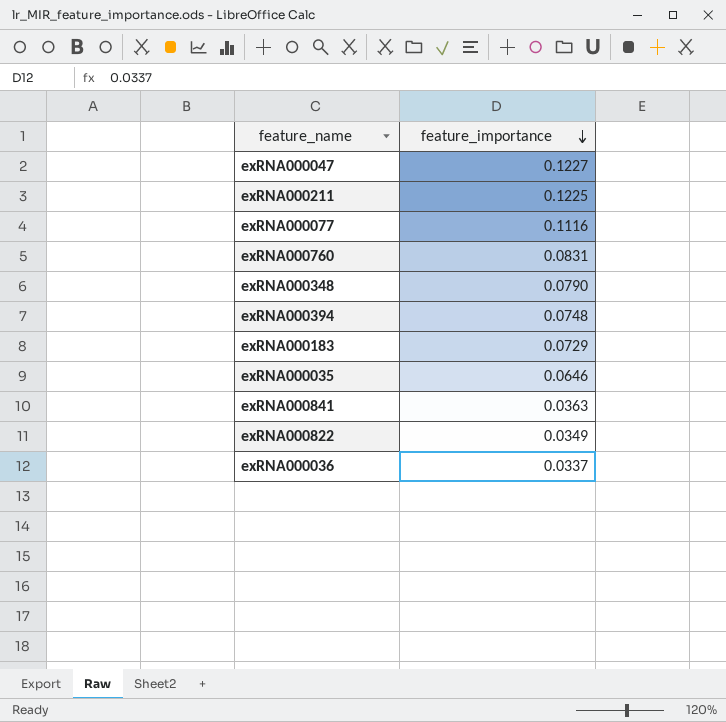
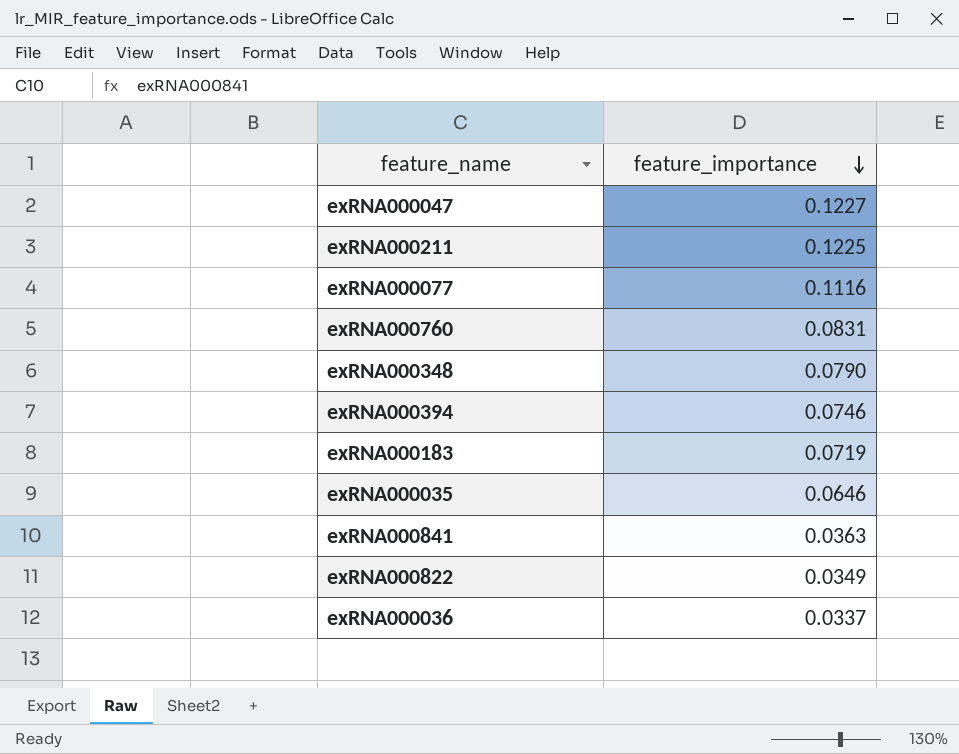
exRNA000394 | feature_importance: 0.0748 -> 0.0746
exRNA000183 | feature_importance: 0.0729 -> 0.0719

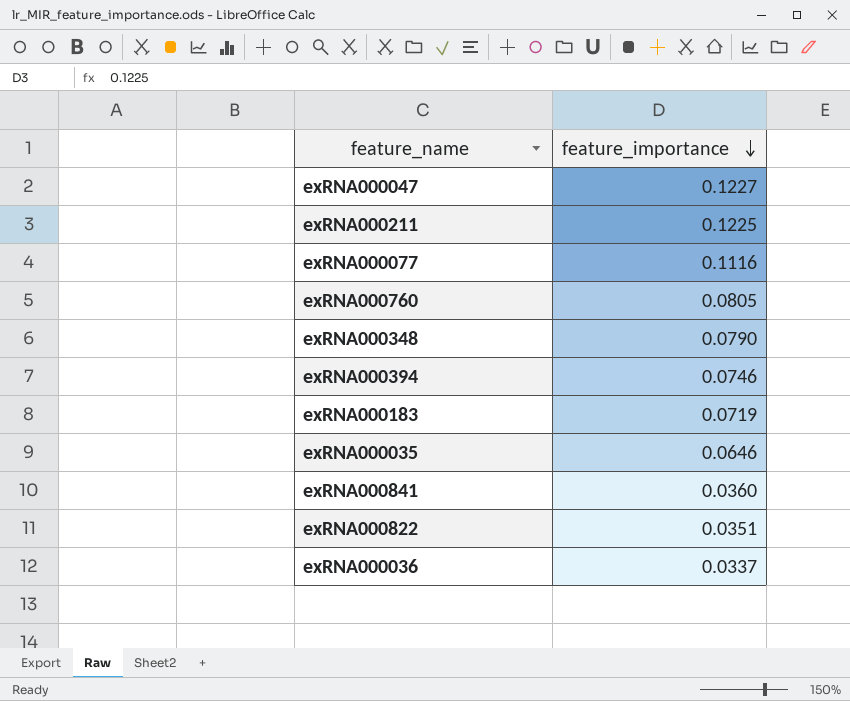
exRNA000760 | feature_importance: 0.0831 -> 0.0805
exRNA000841 | feature_importance: 0.0363 -> 0.0360
exRNA000822 | feature_importance: 0.0349 -> 0.0351

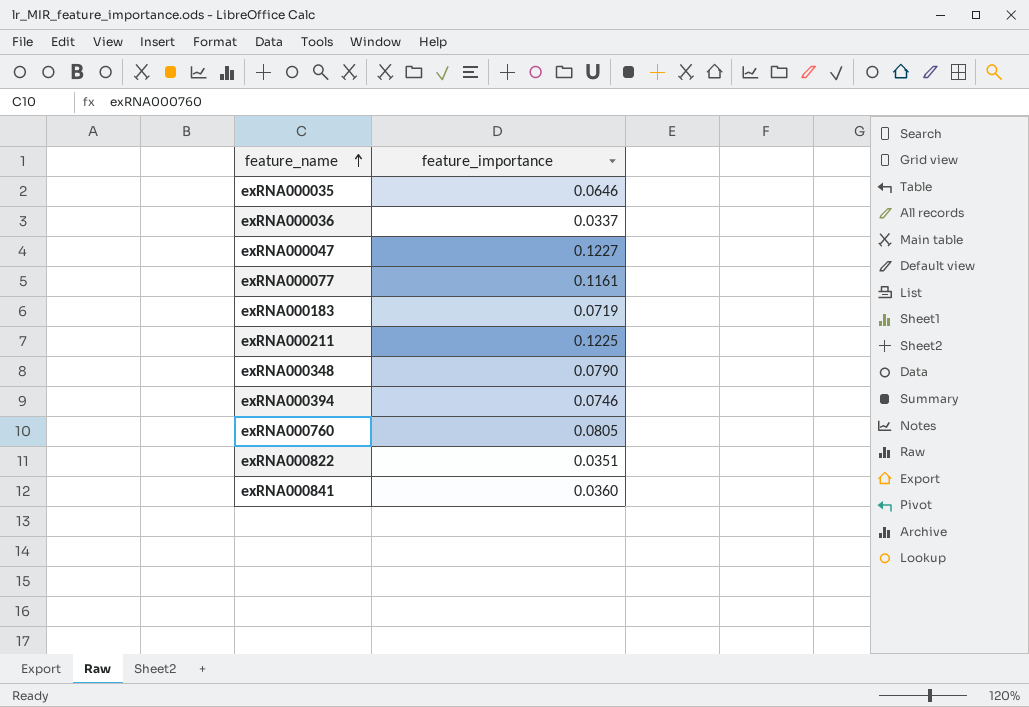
row order: feature_importance descending -> feature_name ascending
exRNA000077 | feature_importance: 0.1116 -> 0.1161

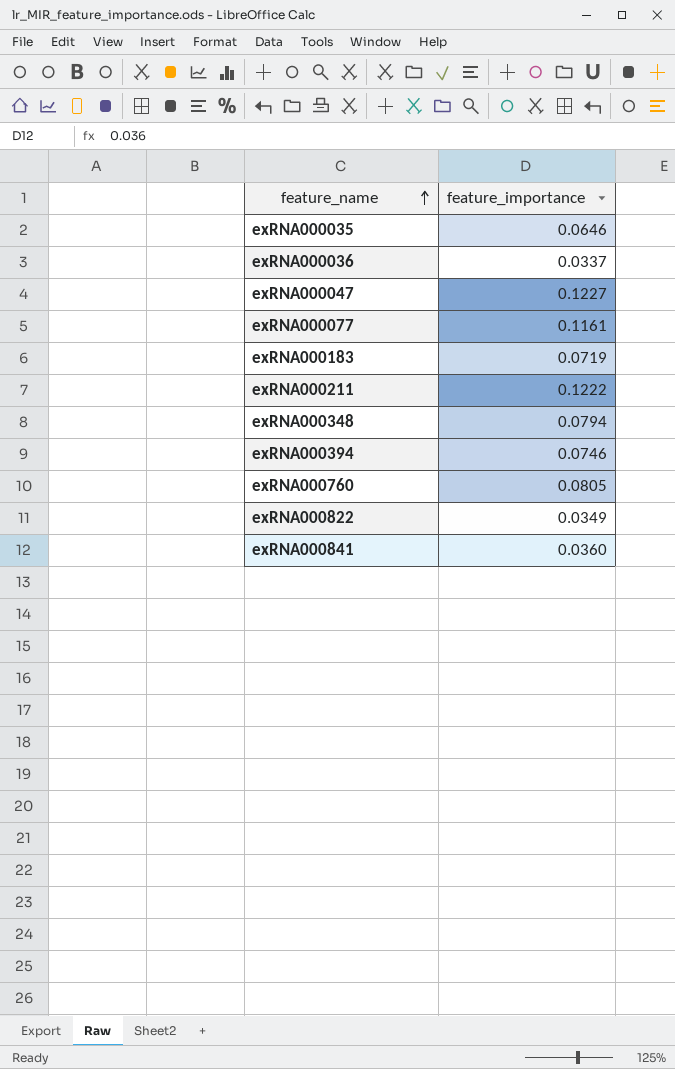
exRNA000211 | feature_importance: 0.1225 -> 0.1222
exRNA000348 | feature_importance: 0.0790 -> 0.0794
exRNA000822 | feature_importance: 0.0351 -> 0.0349

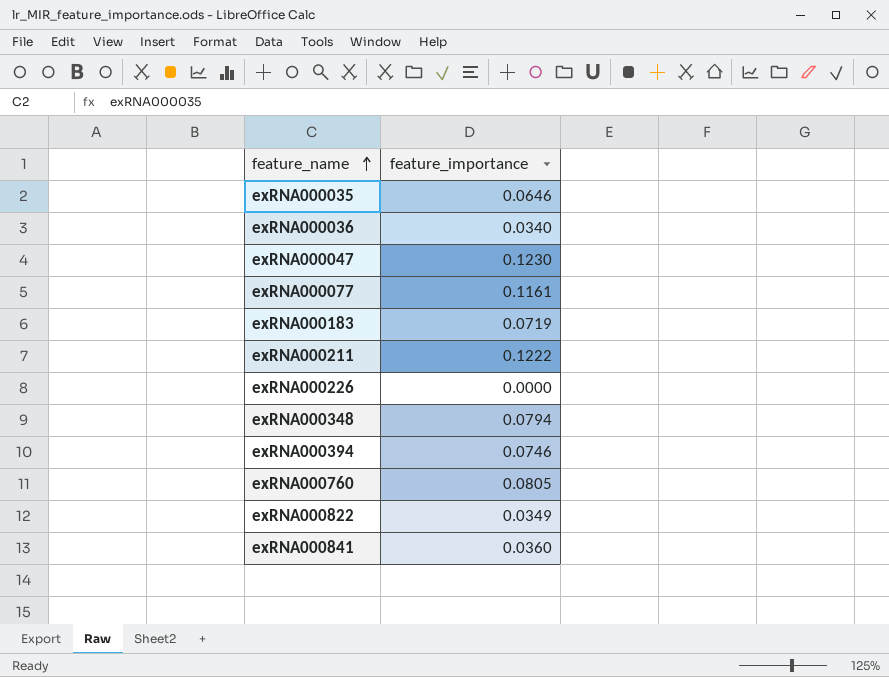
exRNA000036 | feature_importance: 0.0337 -> 0.0340
exRNA000047 | feature_importance: 0.1227 -> 0.1230
row exRNA000226: none -> 0.0000

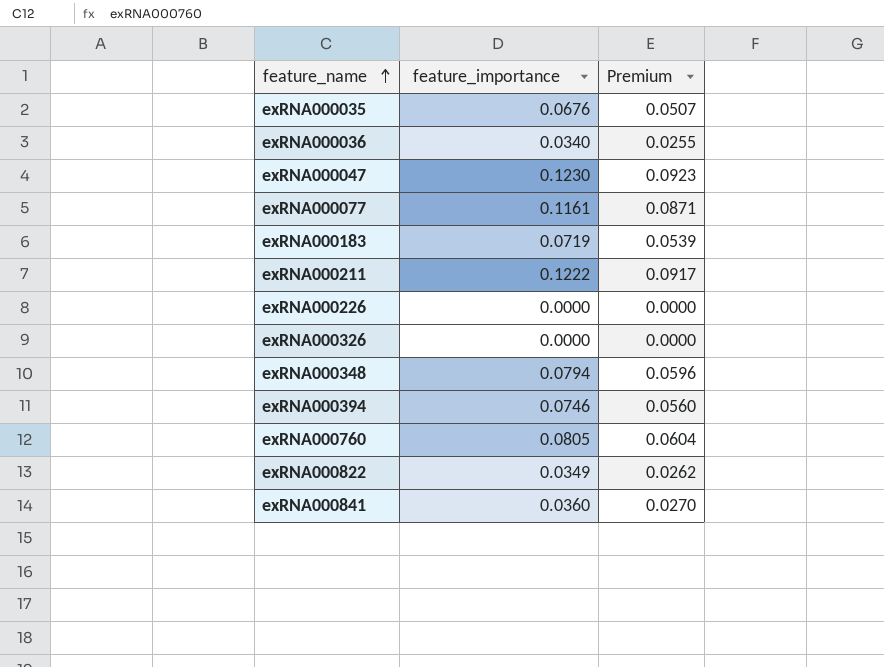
column Premium | formula: none -> [feature_importance] * 0.75
exRNA000035 | feature_importance: 0.0646 -> 0.0676
row exRNA000326: none -> 0.0000 | 0.0000

